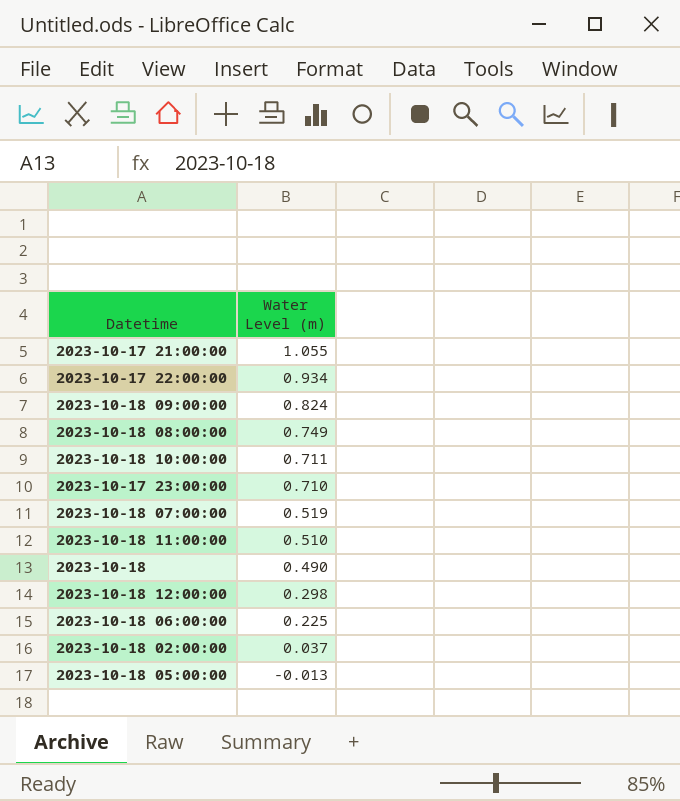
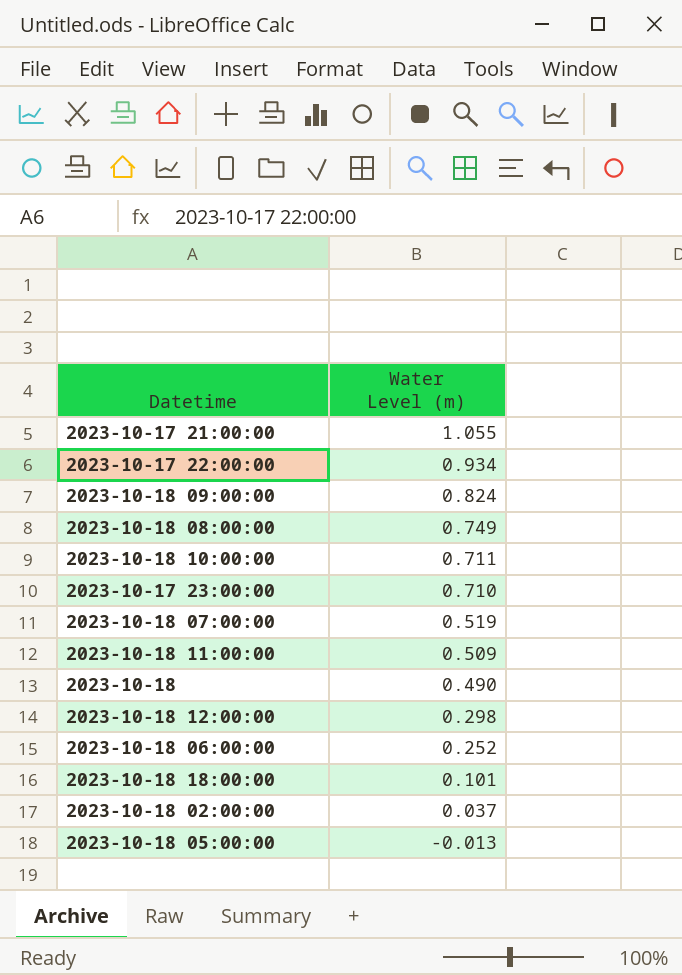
2023-10-18 11:00:00 | Water Level (m): 0.510 -> 0.509
2023-10-18 06:00:00 | Water Level (m): 0.225 -> 0.252
row 2023-10-18 18:00:00: none -> 0.101

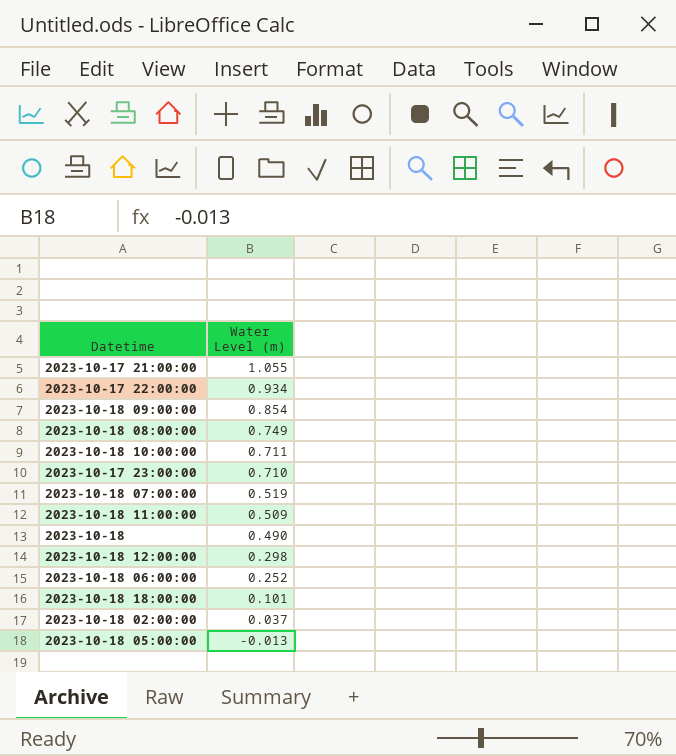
2023-10-18 09:00:00 | Water Level (m): 0.824 -> 0.854

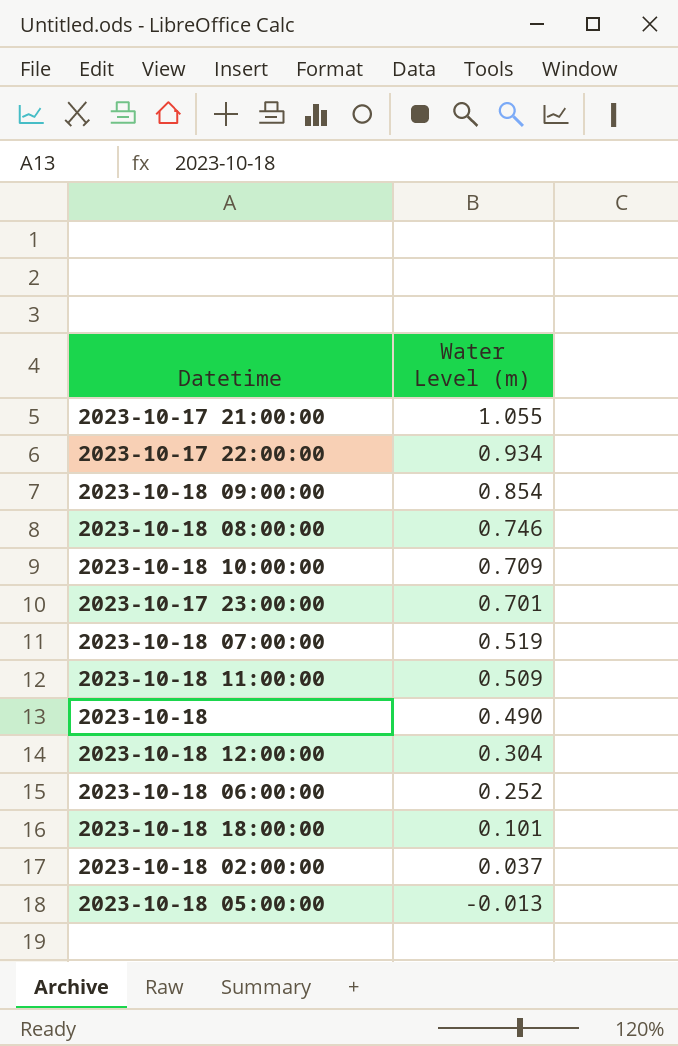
2023-10-18 08:00:00 | Water Level (m): 0.749 -> 0.746
2023-10-18 10:00:00 | Water Level (m): 0.711 -> 0.709
2023-10-17 23:00:00 | Water Level (m): 0.710 -> 0.701
2023-10-18 12:00:00 | Water Level (m): 0.298 -> 0.304

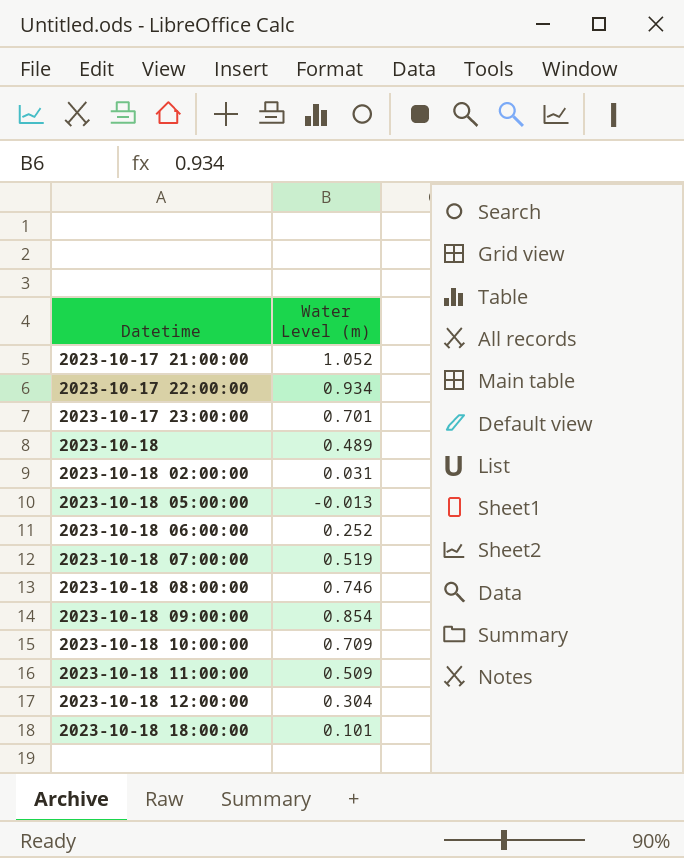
row order: Water Level (m) descending -> Datetime ascending
2023-10-17 21:00:00 | Water Level (m): 1.055 -> 1.052
2023-10-18 | Water Level (m): 0.490 -> 0.489
2023-10-18 02:00:00 | Water Level (m): 0.037 -> 0.031

